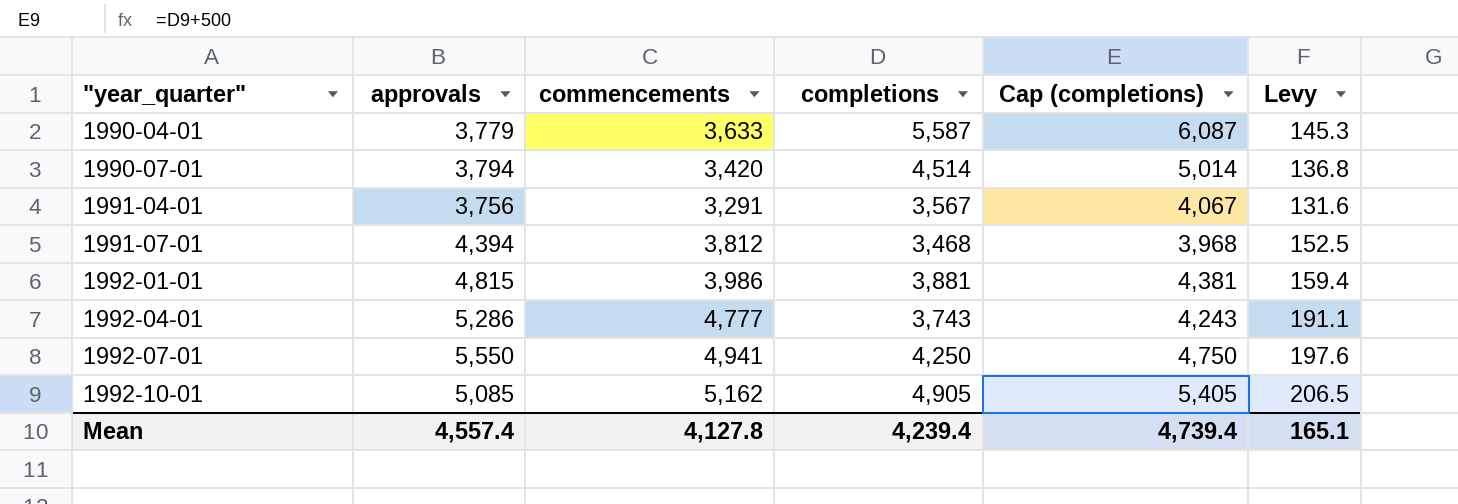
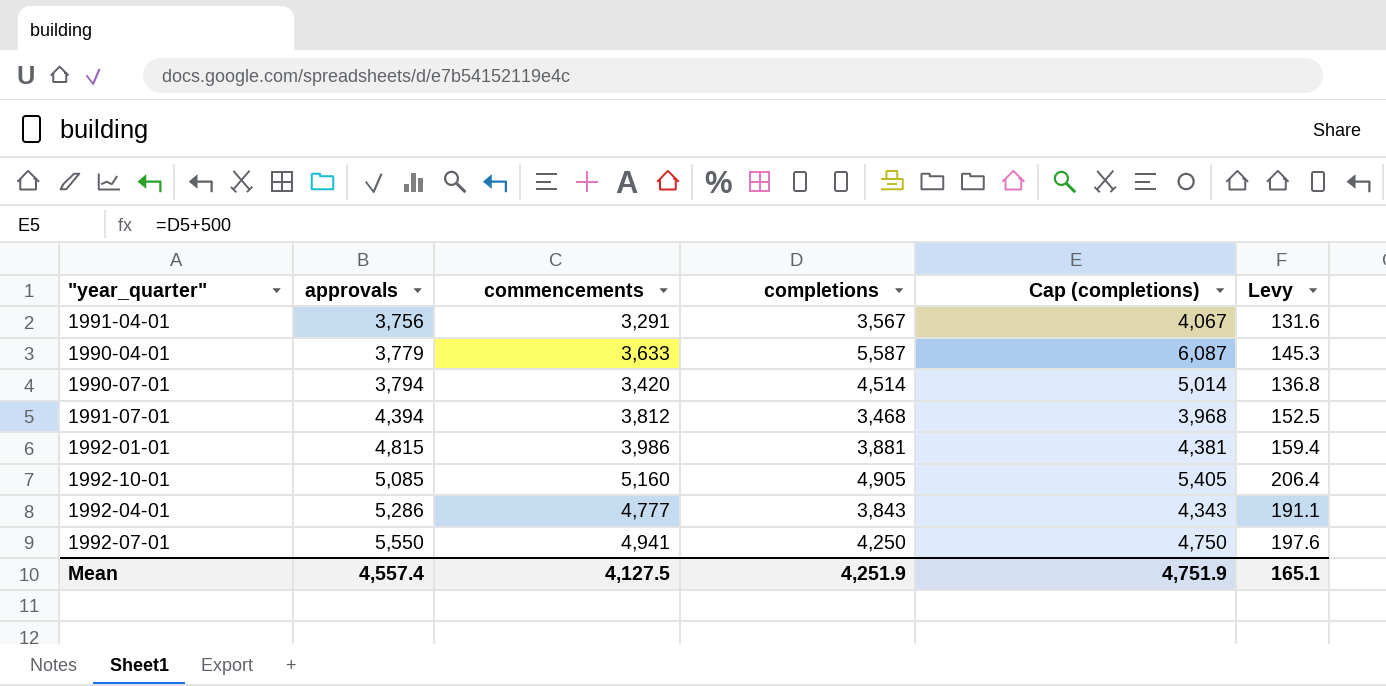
row order: "year_quarter" ascending -> approvals ascending
1992-10-01 | commencements: 5,162 -> 5,160
1992-10-01 | Levy: 206.5 -> 206.4
1992-04-01 | completions: 3,743 -> 3,843
1992-04-01 | Cap (completions): 4,243 -> 4,343
Mean | commencements: 4,127.8 -> 4,127.5
Mean | completions: 4,239.4 -> 4,251.9
Mean | Cap (completions): 4,739.4 -> 4,751.9

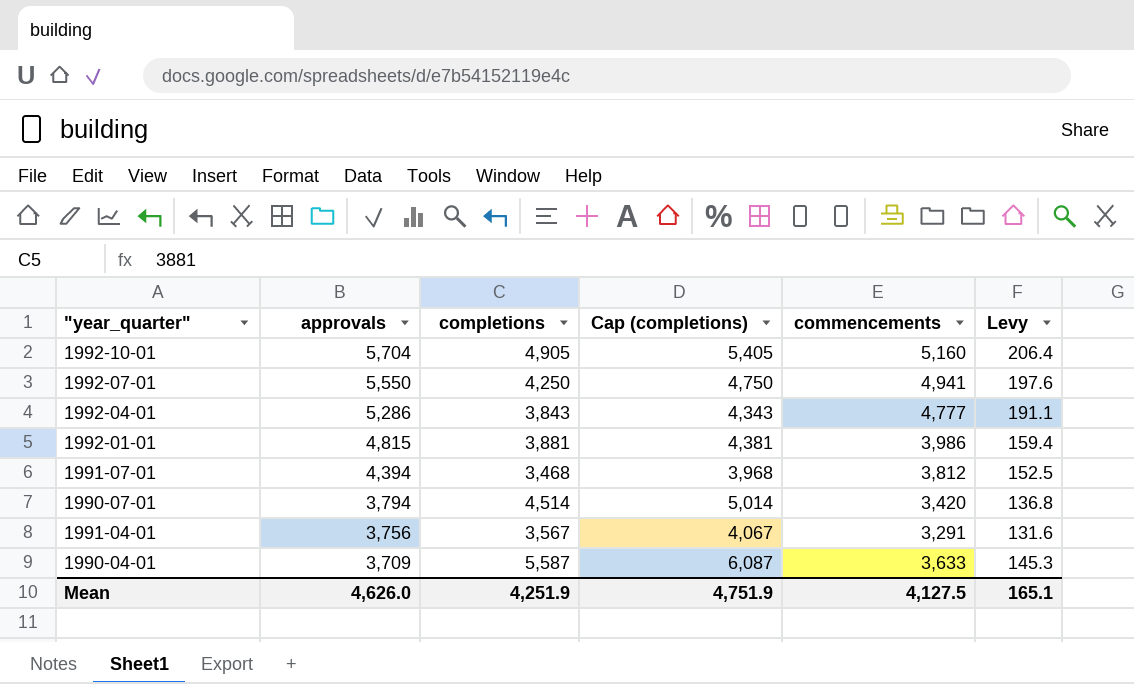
row order: approvals ascending -> approvals descending
column commencements | position: 3 -> 5
1992-10-01 | approvals: 5,085 -> 5,704
1990-04-01 | approvals: 3,779 -> 3,709
Mean | approvals: 4,557.4 -> 4,626.0

